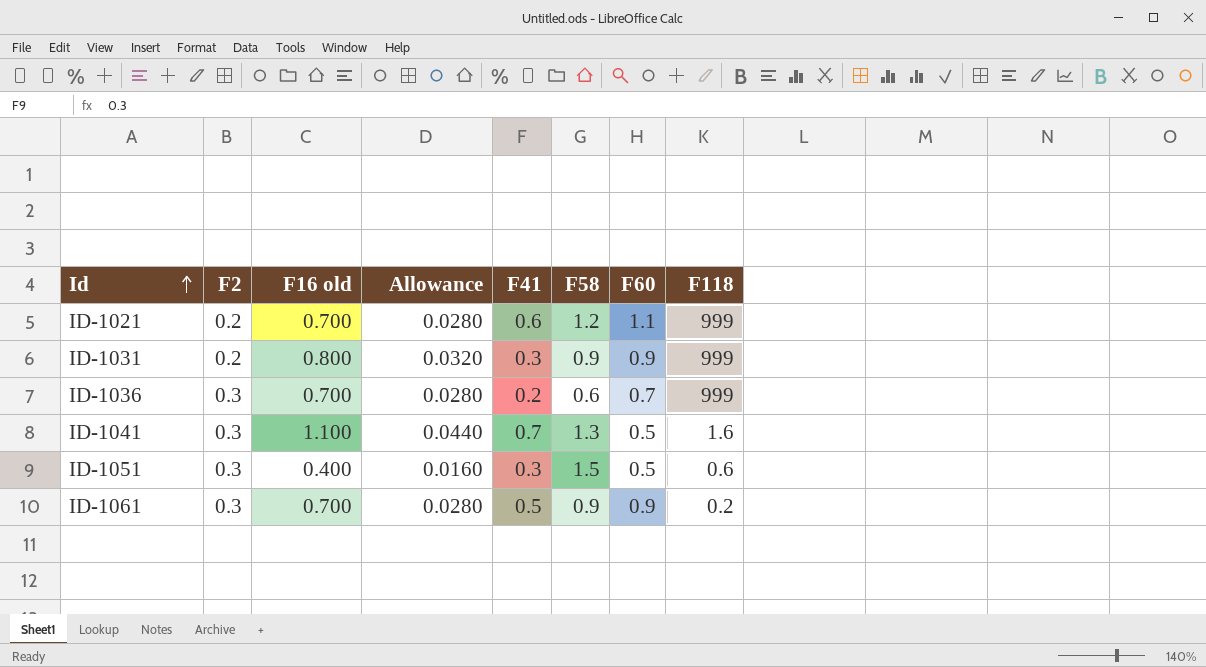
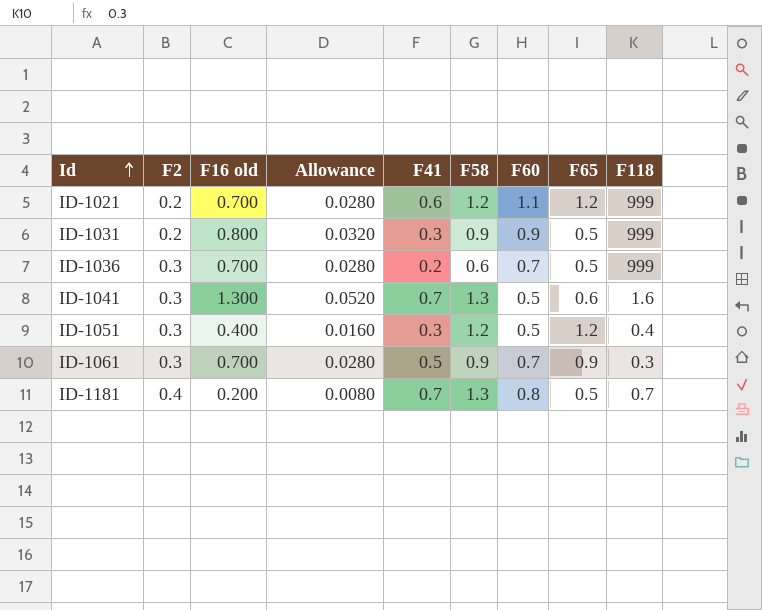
column F65 | position: none -> 8
ID-1041 | F16 old: 1.100 -> 1.300
ID-1041 | Allowance: 0.0440 -> 0.0520
ID-1051 | F58: 1.5 -> 1.2
ID-1051 | F118: 0.6 -> 0.4
ID-1061 | F60: 0.9 -> 0.7
ID-1061 | F118: 0.2 -> 0.3
row ID-1181: none -> 0.4 | 0.200 | 0.0080 | 0.7 | 1.3 | 0.8 | 0.5 | 0.7

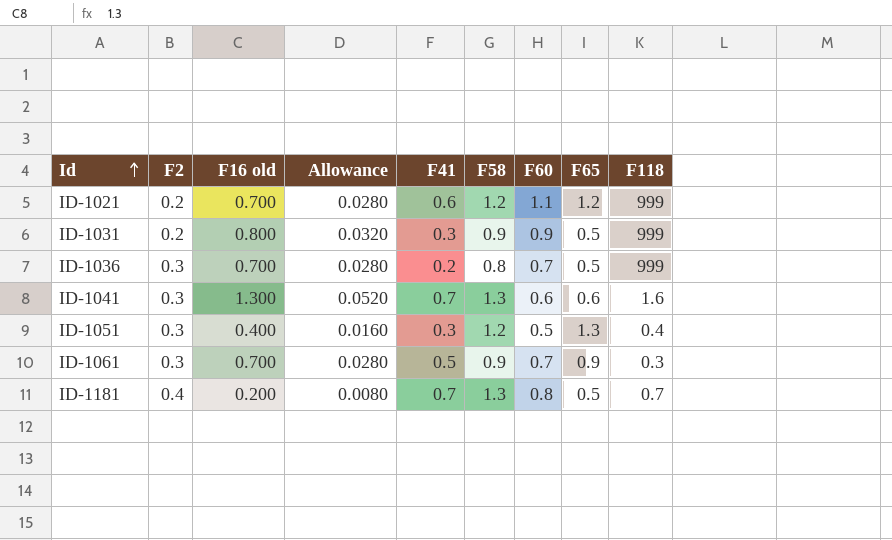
ID-1036 | F58: 0.6 -> 0.8
ID-1041 | F60: 0.5 -> 0.6
ID-1051 | F65: 1.2 -> 1.3

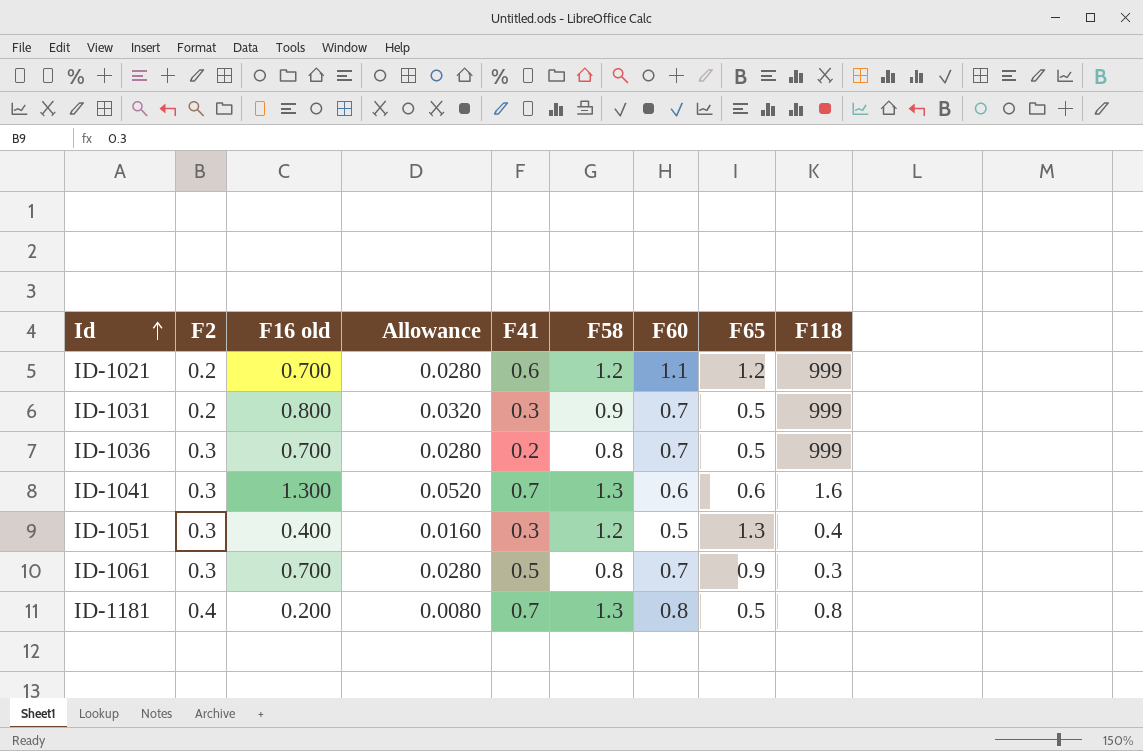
ID-1031 | F60: 0.9 -> 0.7
ID-1061 | F58: 0.9 -> 0.8
ID-1181 | F118: 0.7 -> 0.8

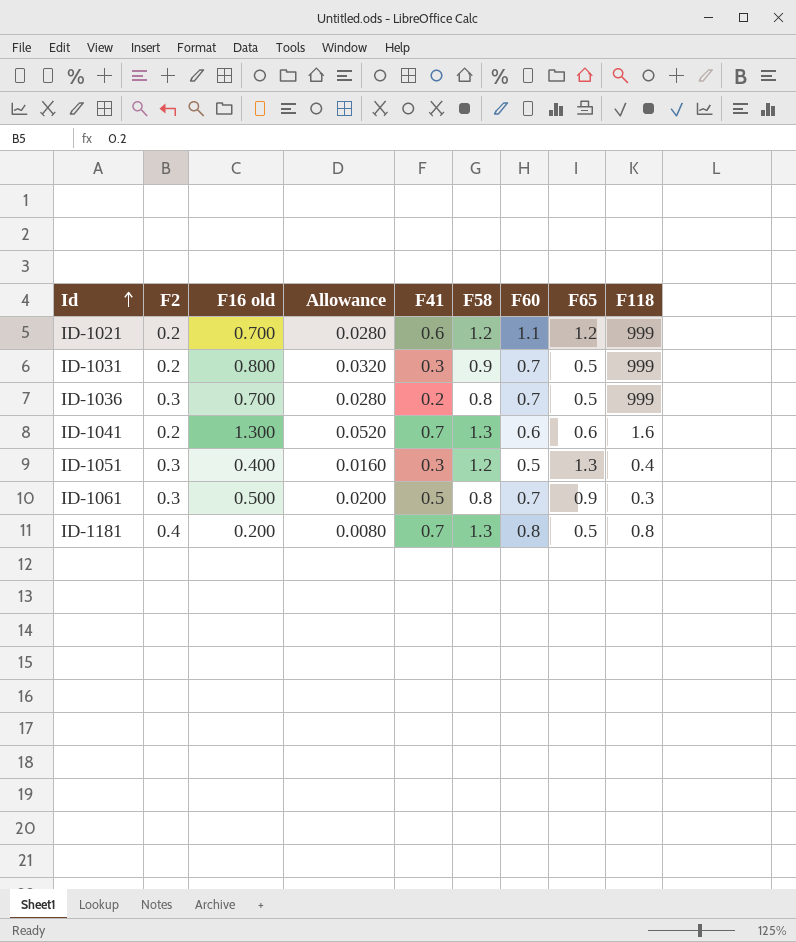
ID-1041 | F2: 0.3 -> 0.2
ID-1061 | F16 old: 0.700 -> 0.500
ID-1061 | Allowance: 0.0280 -> 0.0200

